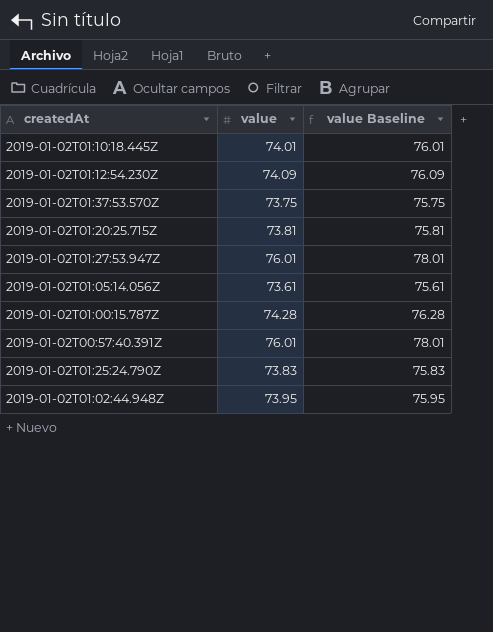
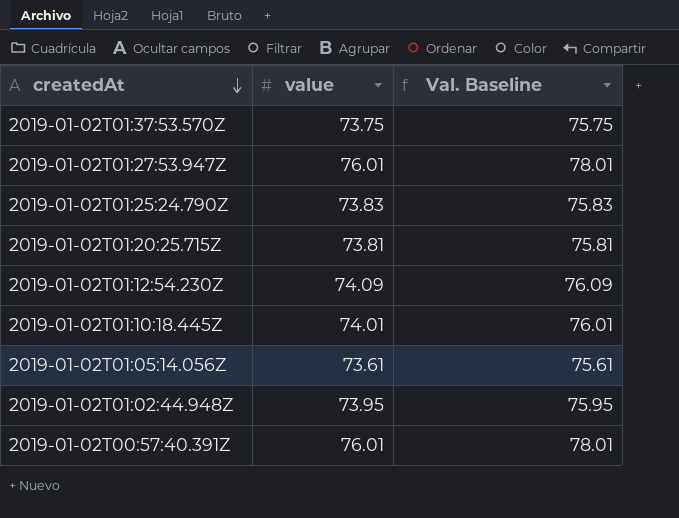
row order: none -> createdAt descending
column name: value Baseline -> Val. Baseline
row 2019-01-02T01:00:15.787Z: 74.28 | 76.28 -> none

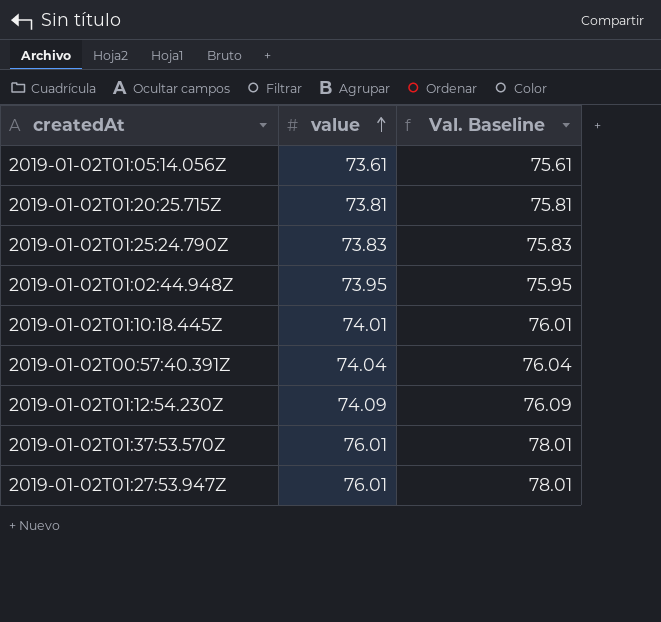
row order: createdAt descending -> value ascending
2019-01-02T00:57:40.391Z | value: 76.01 -> 74.04
2019-01-02T00:57:40.391Z | Val. Baseline: 78.01 -> 76.04
2019-01-02T01:37:53.570Z | value: 73.75 -> 76.01
2019-01-02T01:37:53.570Z | Val. Baseline: 75.75 -> 78.01

